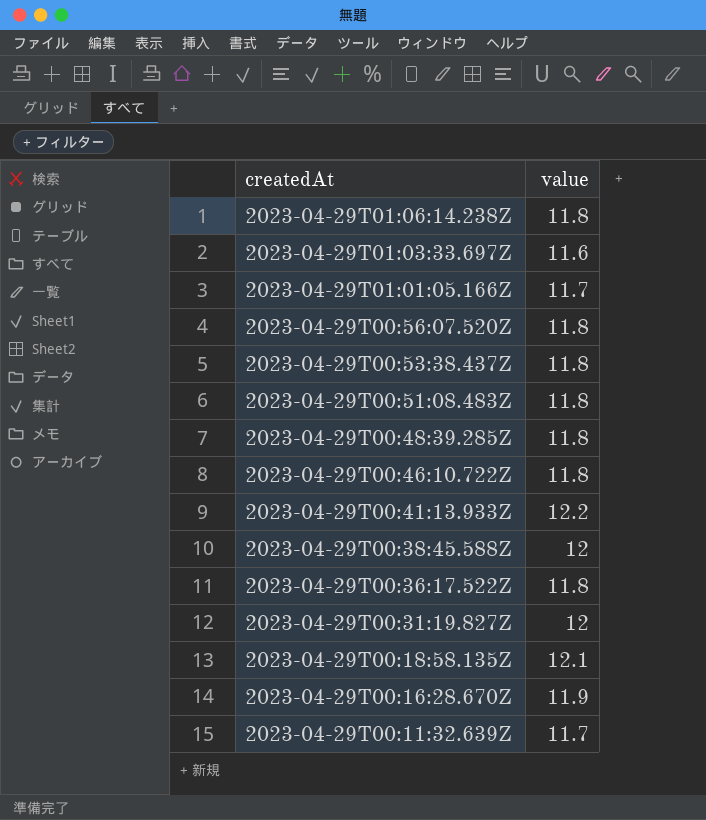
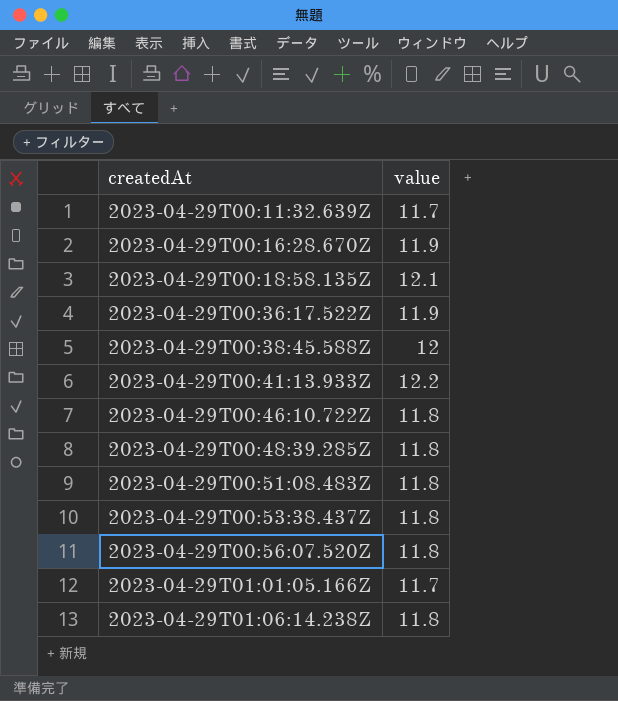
row order: createdAt descending -> createdAt ascending
row 2023-04-29T01:03:33.697Z: 11.6 -> none
row 2023-04-29T00:31:19.827Z: 12 -> none
2023-04-29T00:36:17.522Z | value: 11.8 -> 11.9

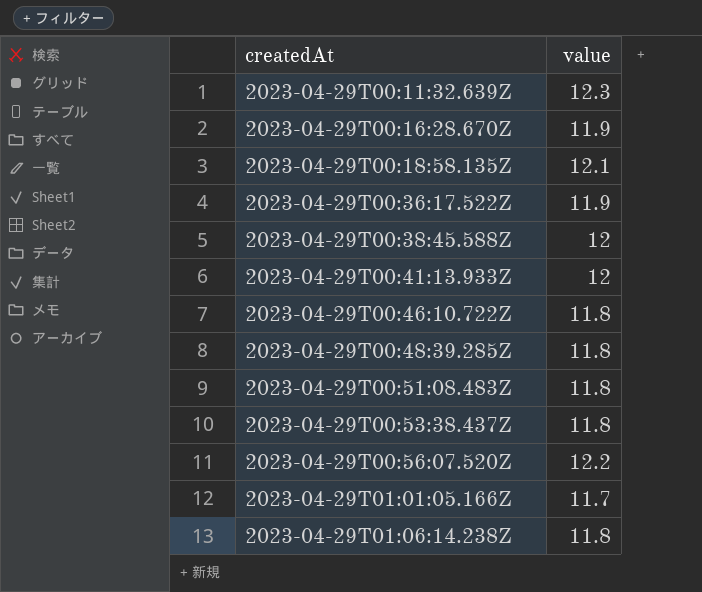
2023-04-29T00:11:32.639Z | value: 11.7 -> 12.3
2023-04-29T00:41:13.933Z | value: 12.2 -> 12
2023-04-29T00:56:07.520Z | value: 11.8 -> 12.2

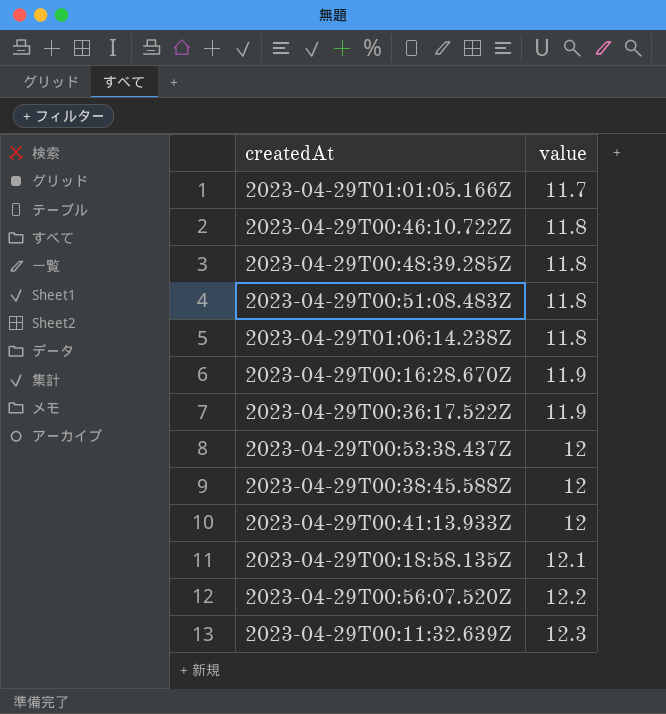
row order: createdAt ascending -> value ascending
2023-04-29T00:53:38.437Z | value: 11.8 -> 12

